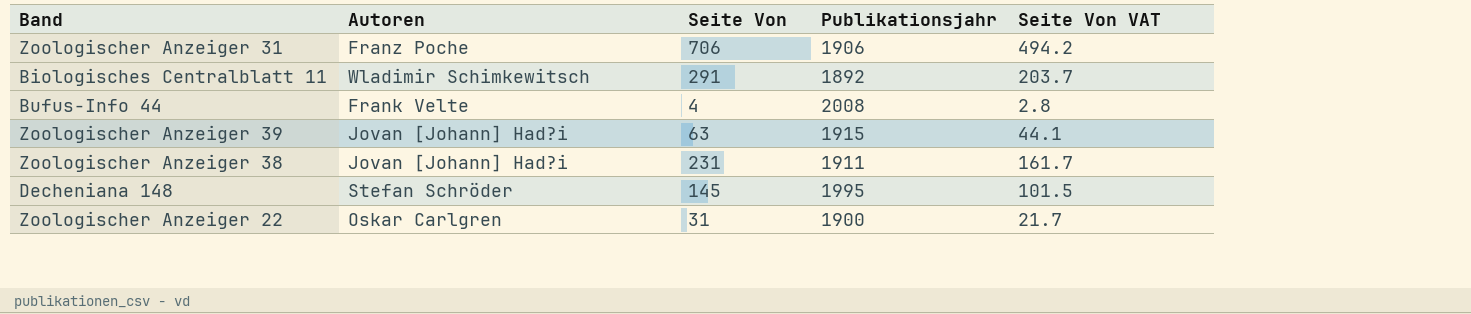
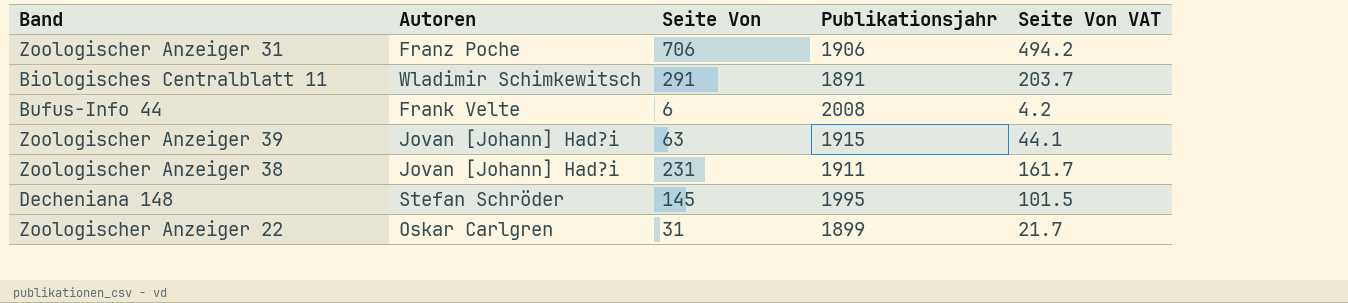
Biologisches Centralblatt 11 | Publikationsjahr: 1892 -> 1891
Bufus-Info 44 | Seite Von: 4 -> 6
Bufus-Info 44 | Seite Von VAT: 2.8 -> 4.2
Zoologischer Anzeiger 22 | Publikationsjahr: 1900 -> 1899

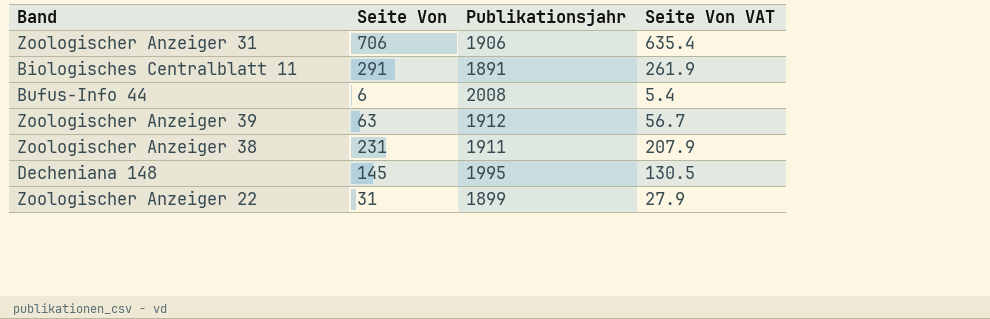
column Autoren | position: 2 -> none
column Seite Von VAT | formula: [Seite Von] * 0.7 -> [Seite Von] * 0.9
Zoologischer Anzeiger 39 | Publikationsjahr: 1915 -> 1912

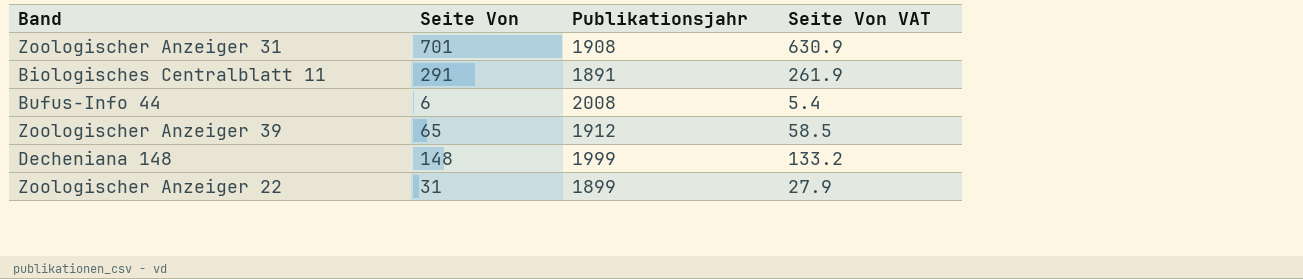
row Zoologischer Anzeiger 38: 231 | 1911 | 207.9 -> none
Zoologischer Anzeiger 31 | Seite Von: 706 -> 701
Zoologischer Anzeiger 31 | Publikationsjahr: 1906 -> 1908
Zoologischer Anzeiger 31 | Seite Von VAT: 635.4 -> 630.9
Zoologischer Anzeiger 39 | Seite Von: 63 -> 65
Zoologischer Anzeiger 39 | Seite Von VAT: 56.7 -> 58.5
Decheniana 148 | Seite Von: 145 -> 148
Decheniana 148 | Publikationsjahr: 1995 -> 1999
Decheniana 148 | Seite Von VAT: 130.5 -> 133.2

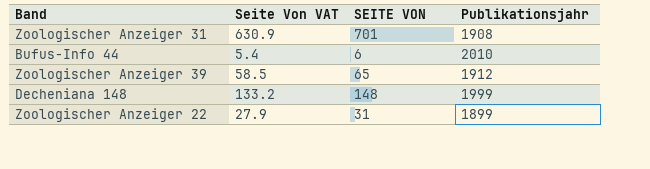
column Seite Von VAT | position: 4 -> 2
column name: Seite Von -> SEITE VON
row Biologisches Centralblatt 11: 291 | 1891 | 261.9 -> none
Bufus-Info 44 | Publikationsjahr: 2008 -> 2010

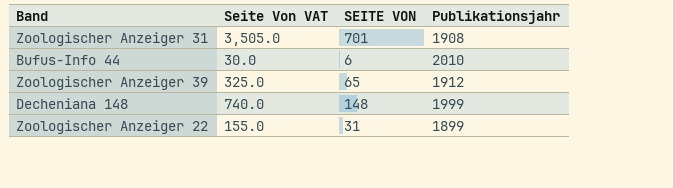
column Seite Von VAT | formula: [SEITE VON] * 0.9 -> [SEITE VON] * 5

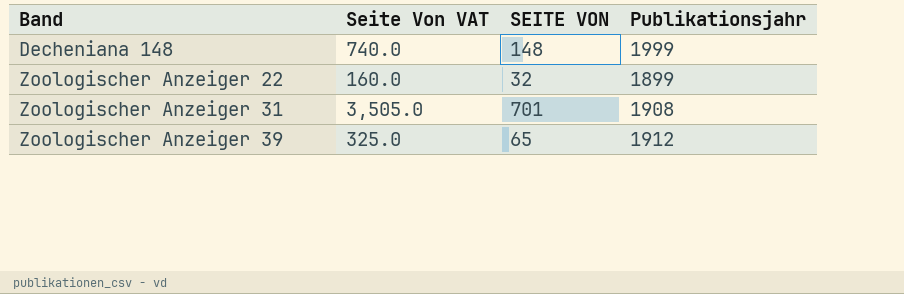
row order: none -> Band ascending
row Bufus-Info 44: 30.0 | 6 | 2010 -> none
Zoologischer Anzeiger 22 | Seite Von VAT: 155.0 -> 160.0
Zoologischer Anzeiger 22 | SEITE VON: 31 -> 32

